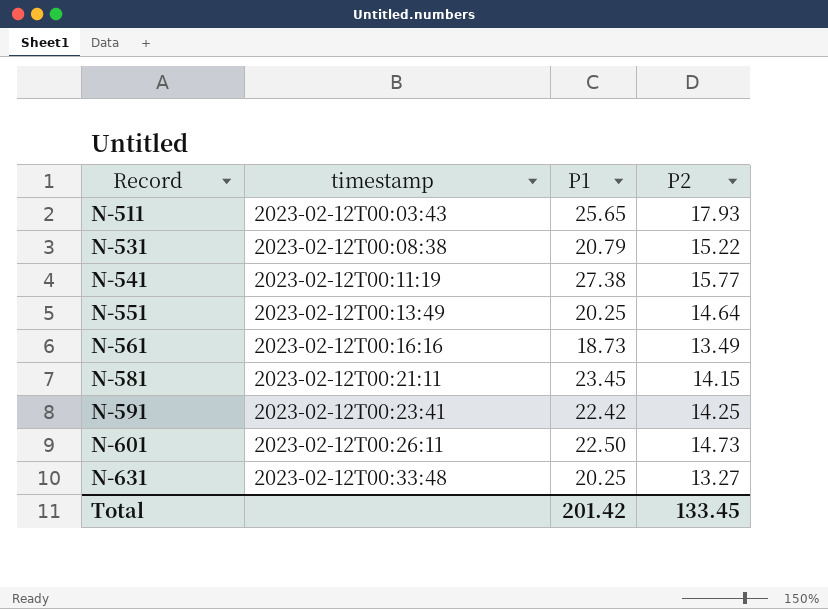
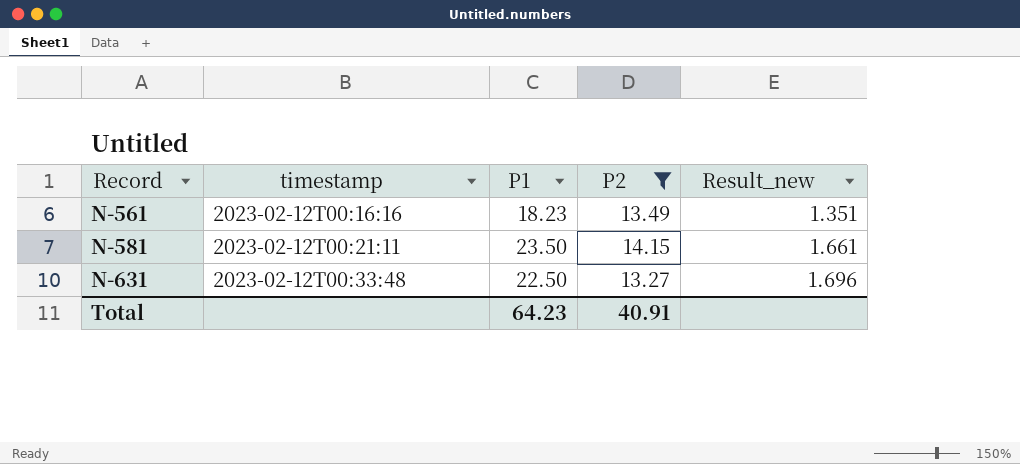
filter: none -> P2 <= 14.15
column Result_new | formula: none -> [P1] / [P2]
N-561 | P1: 18.73 -> 18.23
N-581 | P1: 23.45 -> 23.50
N-631 | P1: 20.25 -> 22.50
Total | P1: 201.42 -> 64.23
Total | P2: 133.45 -> 40.91

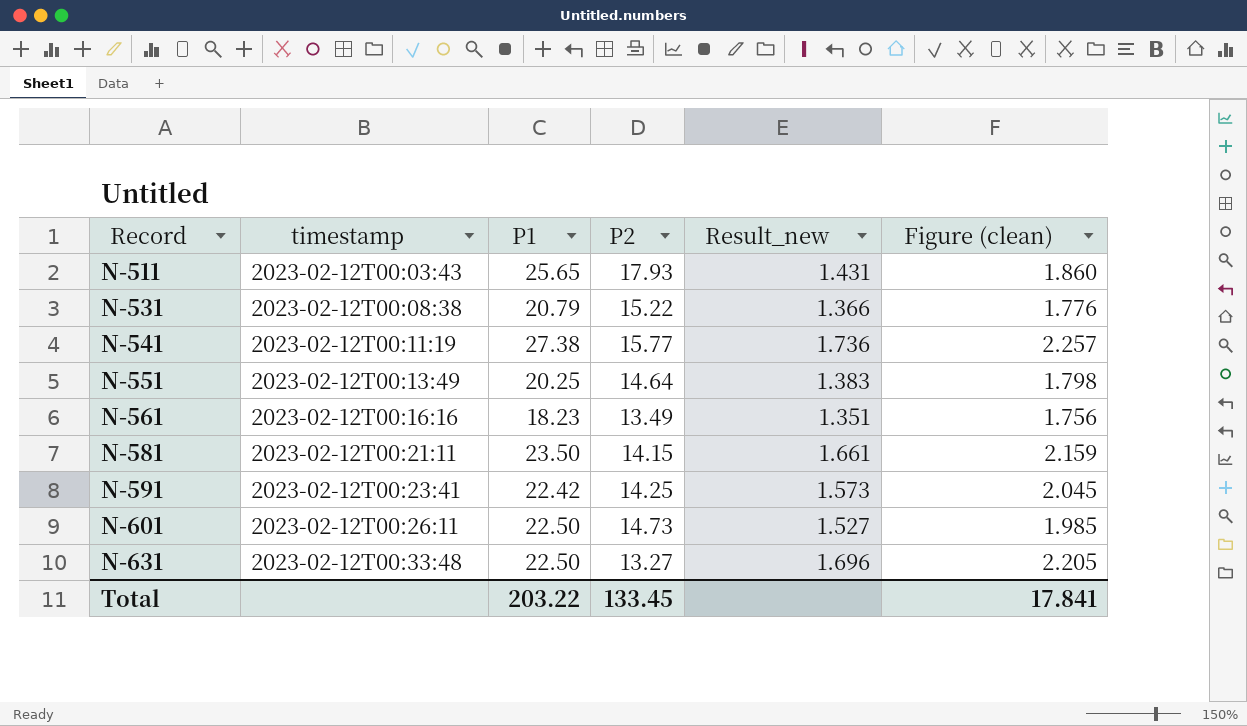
filter: P2 <= 14.15 -> none
column Figure (clean) | formula: none -> [Result_new] * 1.3
Total | P1: 64.23 -> 203.22
Total | P2: 40.91 -> 133.45

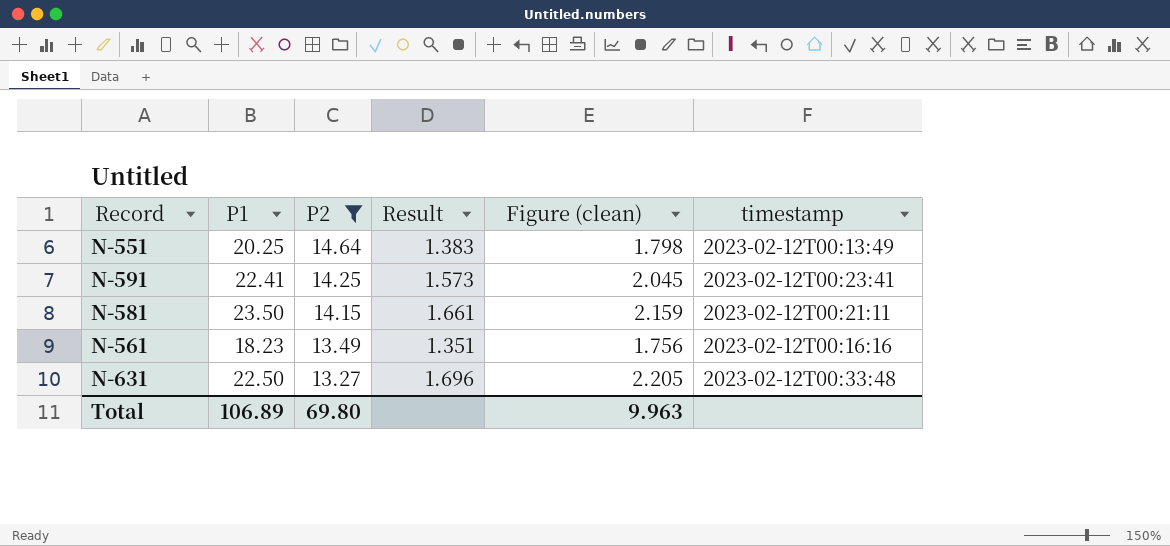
filter: none -> P2 <= 14.64
row order: Record ascending -> P2 descending
column name: Result_new -> Result
column timestamp | position: 2 -> 6
N-591 | P1: 22.42 -> 22.41
Total | P1: 203.22 -> 106.89
Total | P2: 133.45 -> 69.80
Total | Figure (clean): 17.841 -> 9.963

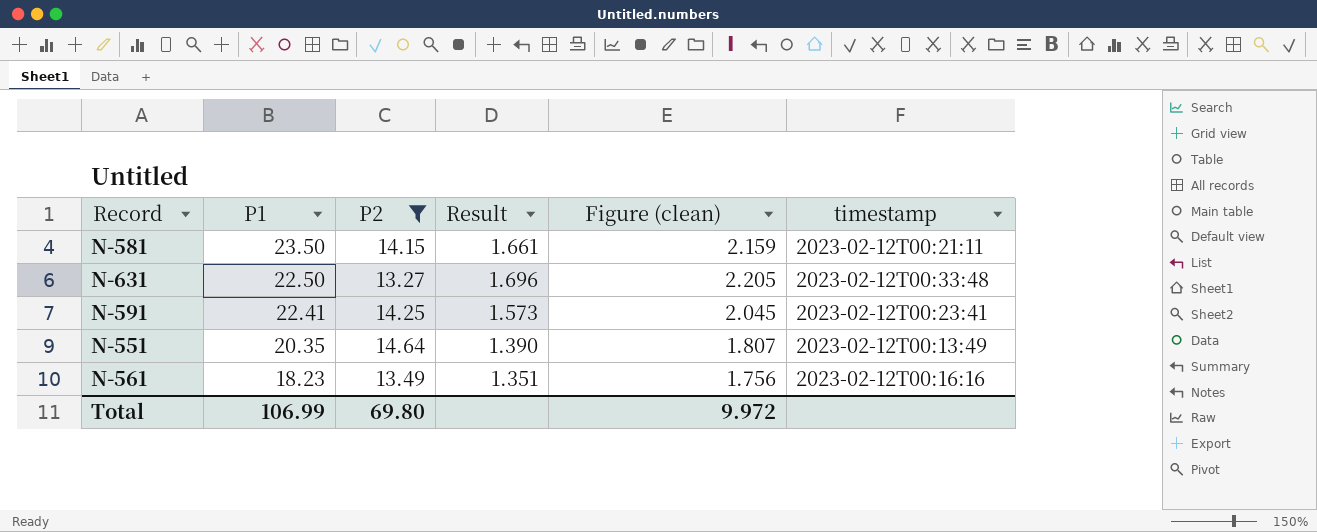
row order: P2 descending -> P1 descending
N-551 | P1: 20.25 -> 20.35
N-551 | Result: 1.383 -> 1.390
N-551 | Figure (clean): 1.798 -> 1.807
Total | P1: 106.89 -> 106.99
Total | Figure (clean): 9.963 -> 9.972

